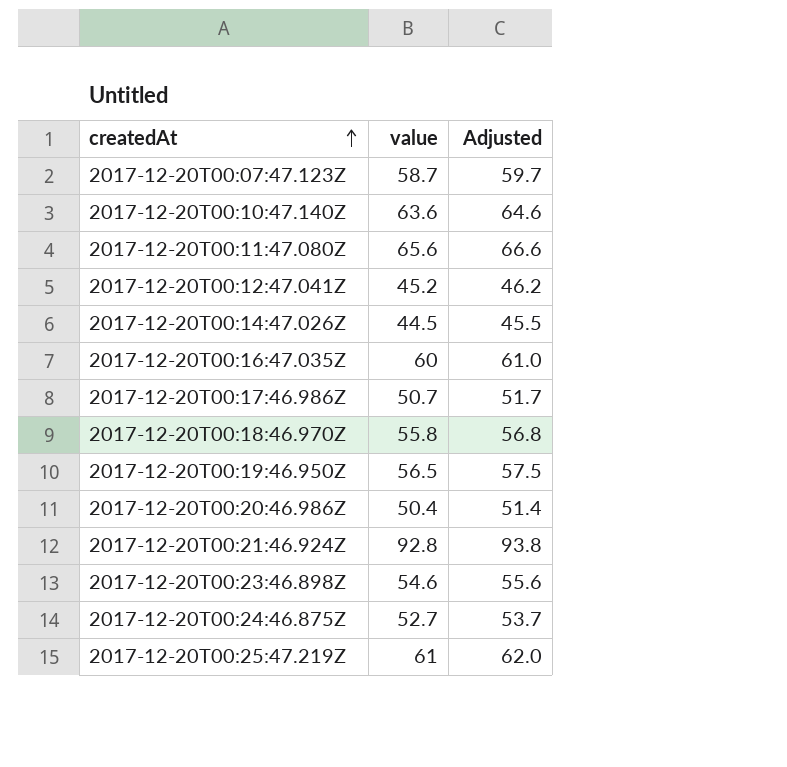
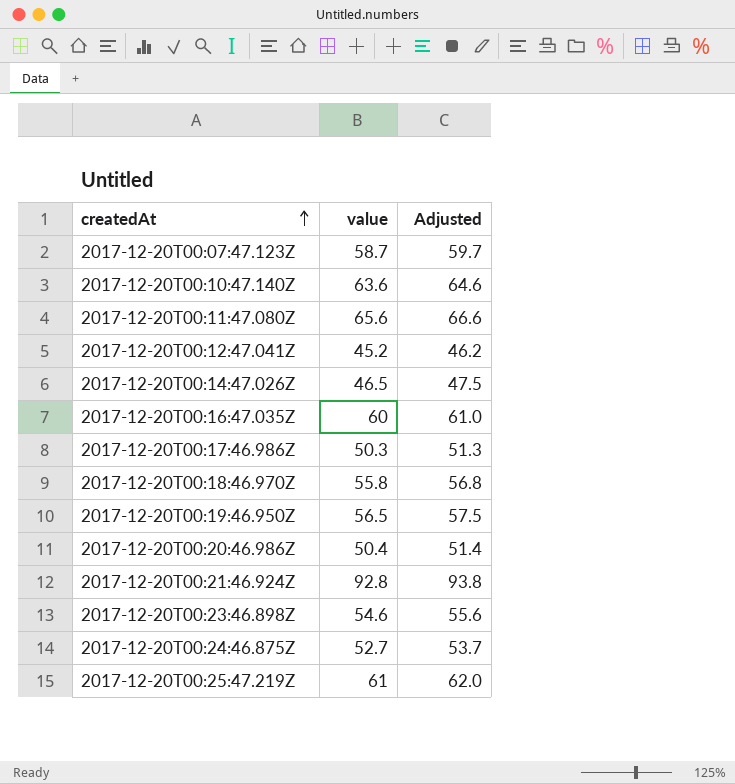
2017-12-20T00:14:47.026Z | value: 44.5 -> 46.5
2017-12-20T00:14:47.026Z | Adjusted: 45.5 -> 47.5
2017-12-20T00:17:46.986Z | value: 50.7 -> 50.3
2017-12-20T00:17:46.986Z | Adjusted: 51.7 -> 51.3

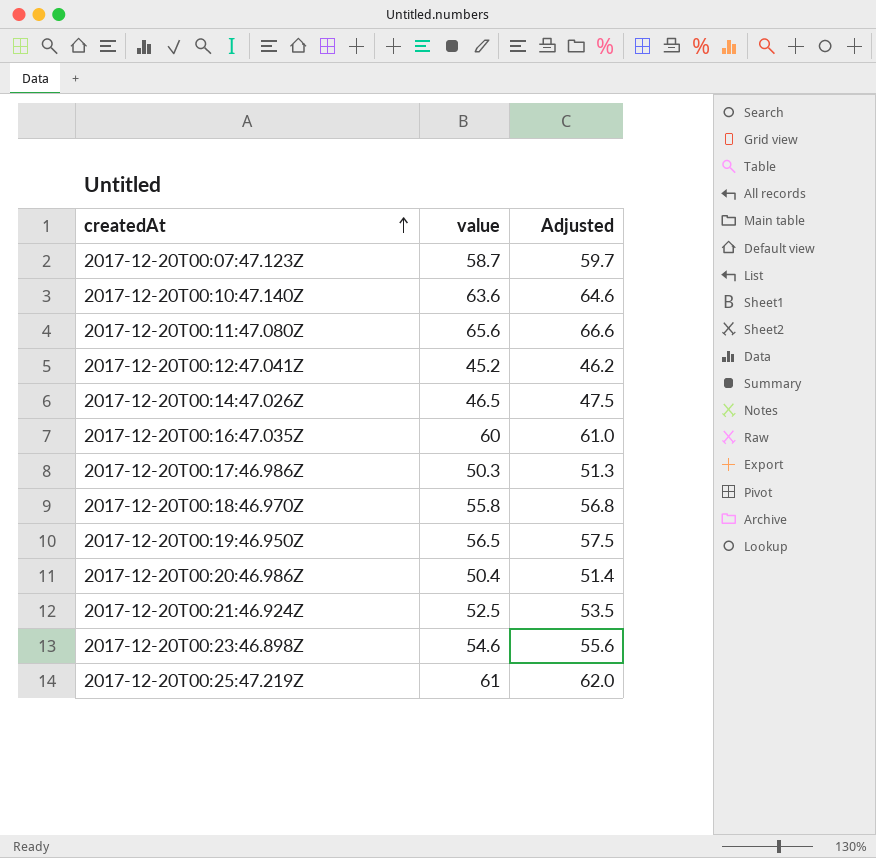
row 2017-12-20T00:24:46.875Z: 52.7 | 53.7 -> none
2017-12-20T00:21:46.924Z | value: 92.8 -> 52.5
2017-12-20T00:21:46.924Z | Adjusted: 93.8 -> 53.5

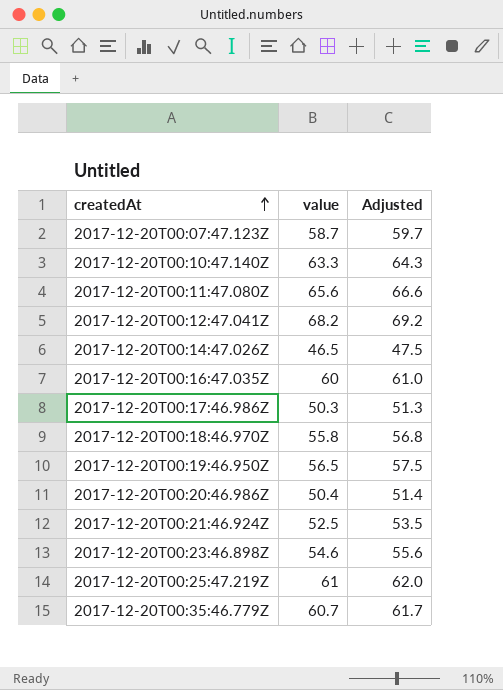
2017-12-20T00:10:47.140Z | value: 63.6 -> 63.3
2017-12-20T00:10:47.140Z | Adjusted: 64.6 -> 64.3
2017-12-20T00:12:47.041Z | value: 45.2 -> 68.2
2017-12-20T00:12:47.041Z | Adjusted: 46.2 -> 69.2
row 2017-12-20T00:35:46.779Z: none -> 60.7 | 61.7

